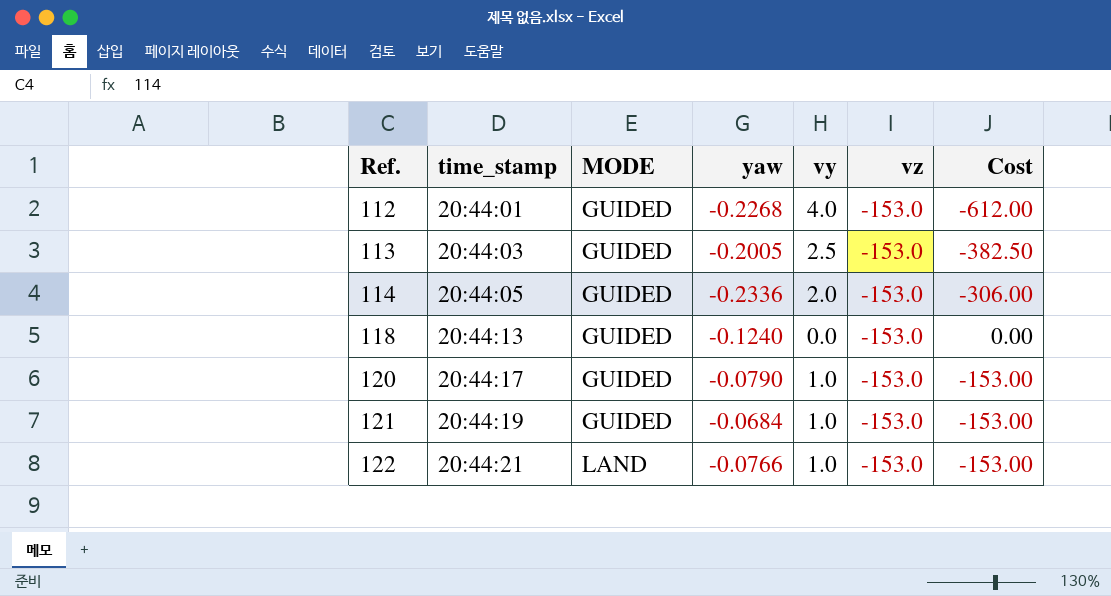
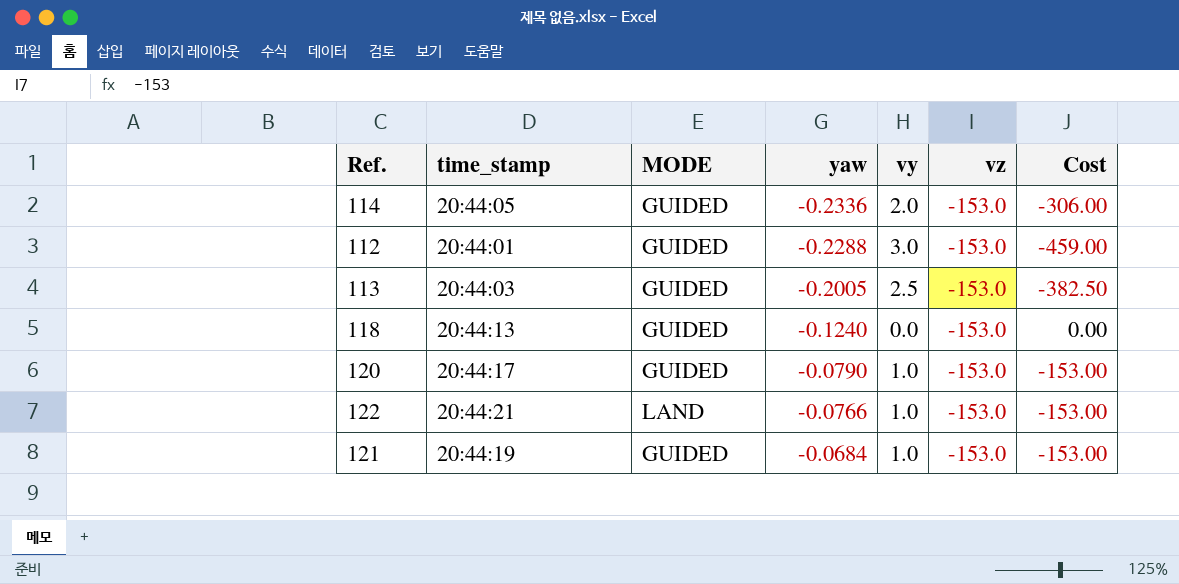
row order: Ref. ascending -> yaw ascending
112 | yaw: -0.2268 -> -0.2288
112 | vy: 4.0 -> 3.0
112 | Cost: -612.00 -> -459.00

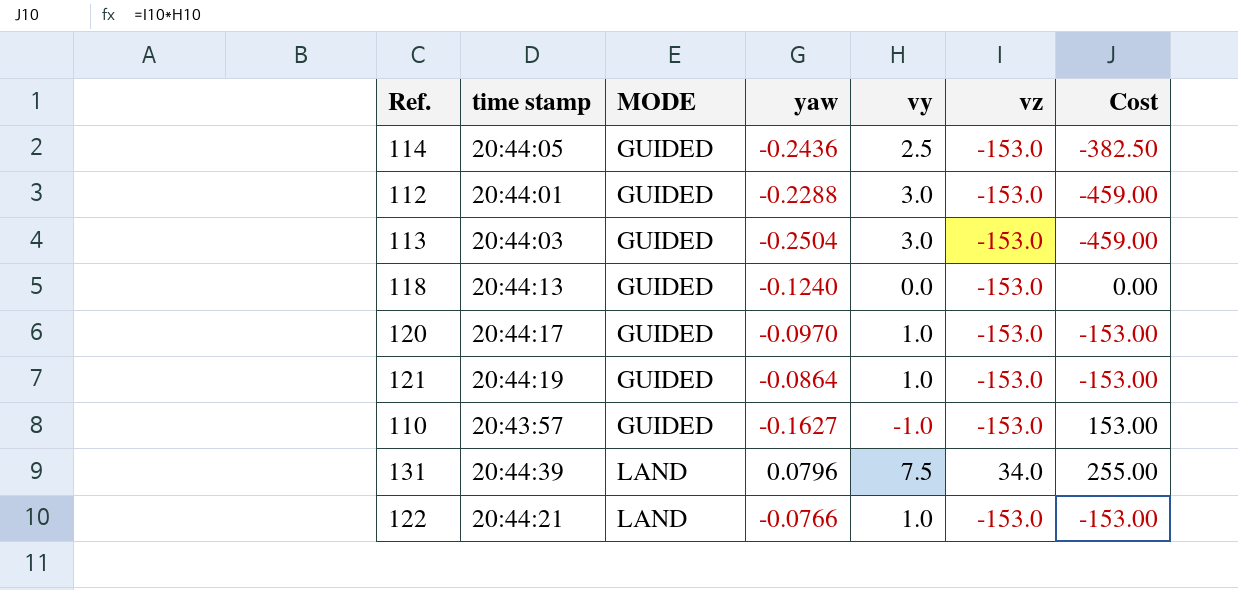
row order: yaw ascending -> MODE ascending
column name: time_stamp -> time stamp
114 | yaw: -0.2336 -> -0.2436
114 | vy: 2.0 -> 2.5
114 | Cost: -306.00 -> -382.50
113 | yaw: -0.2005 -> -0.2504
113 | vy: 2.5 -> 3.0
113 | Cost: -382.50 -> -459.00
120 | yaw: -0.0790 -> -0.0970
121 | yaw: -0.0684 -> -0.0864
row 110: none -> 20:43:57 | GUIDED | -0.1627 | -1.0 | -153.0 | 153.00
row 131: none -> 20:44:39 | LAND | 0.0796 | 7.5 | 34.0 | 255.00

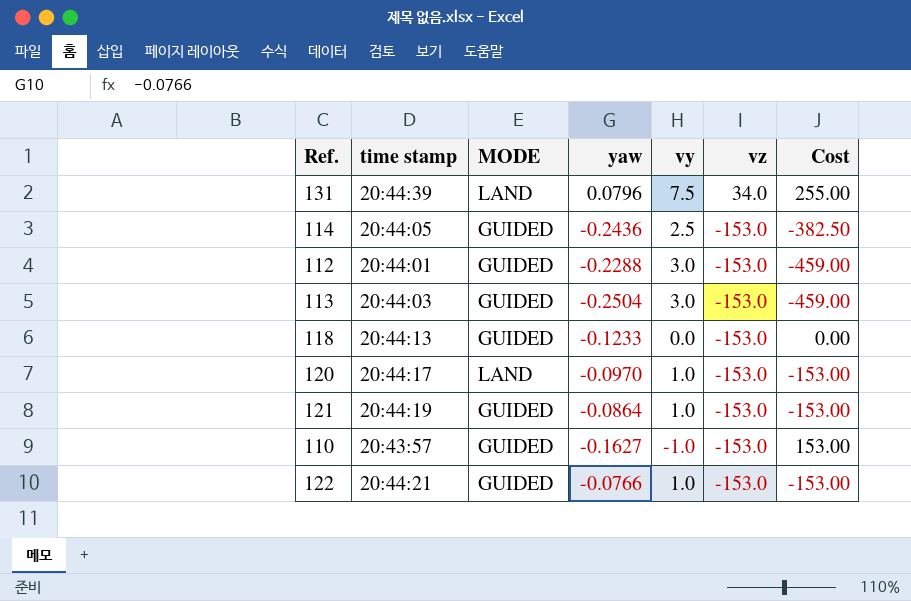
row order: MODE ascending -> vz descending
118 | yaw: -0.1240 -> -0.1233
120 | MODE: GUIDED -> LAND
122 | MODE: LAND -> GUIDED

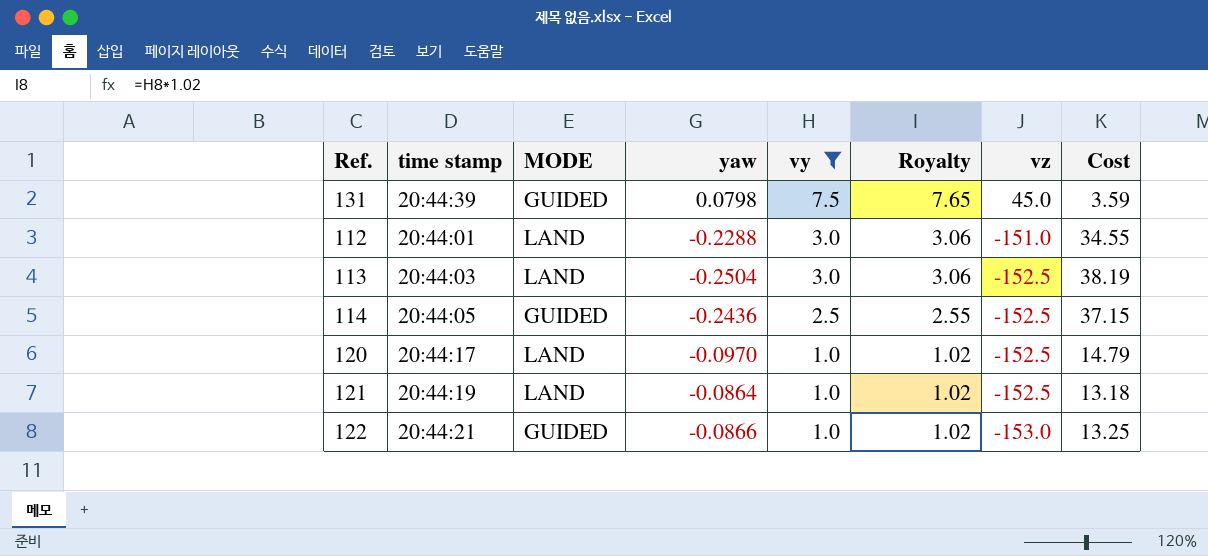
filter: none -> vy >= 1.0
row order: vz descending -> vy descending
column Royalty | formula: none -> [vy] * 1.02
column Cost | formula: [vy] * [vz] -> [yaw] * [vz]
131 | MODE: LAND -> GUIDED
131 | yaw: 0.0796 -> 0.0798
131 | vz: 34.0 -> 45.0
112 | MODE: GUIDED -> LAND
112 | vz: -153.0 -> -151.0
113 | MODE: GUIDED -> LAND
113 | vz: -153.0 -> -152.5
114 | vz: -153.0 -> -152.5
120 | vz: -153.0 -> -152.5
121 | MODE: GUIDED -> LAND
121 | vz: -153.0 -> -152.5
122 | yaw: -0.0766 -> -0.0866

